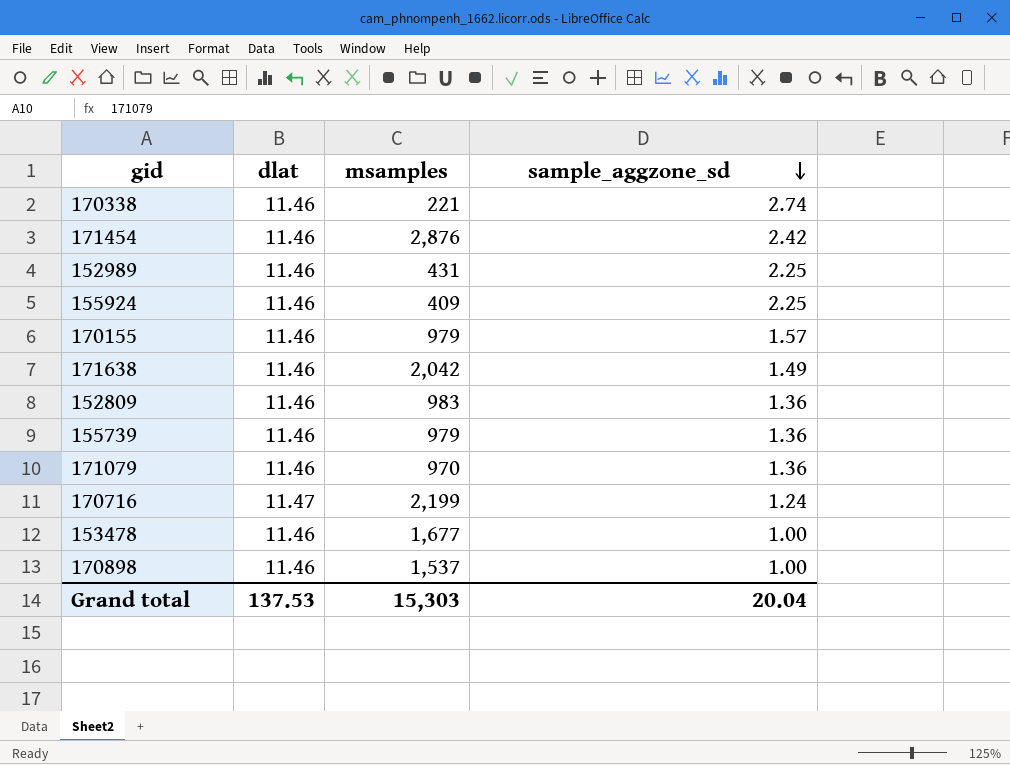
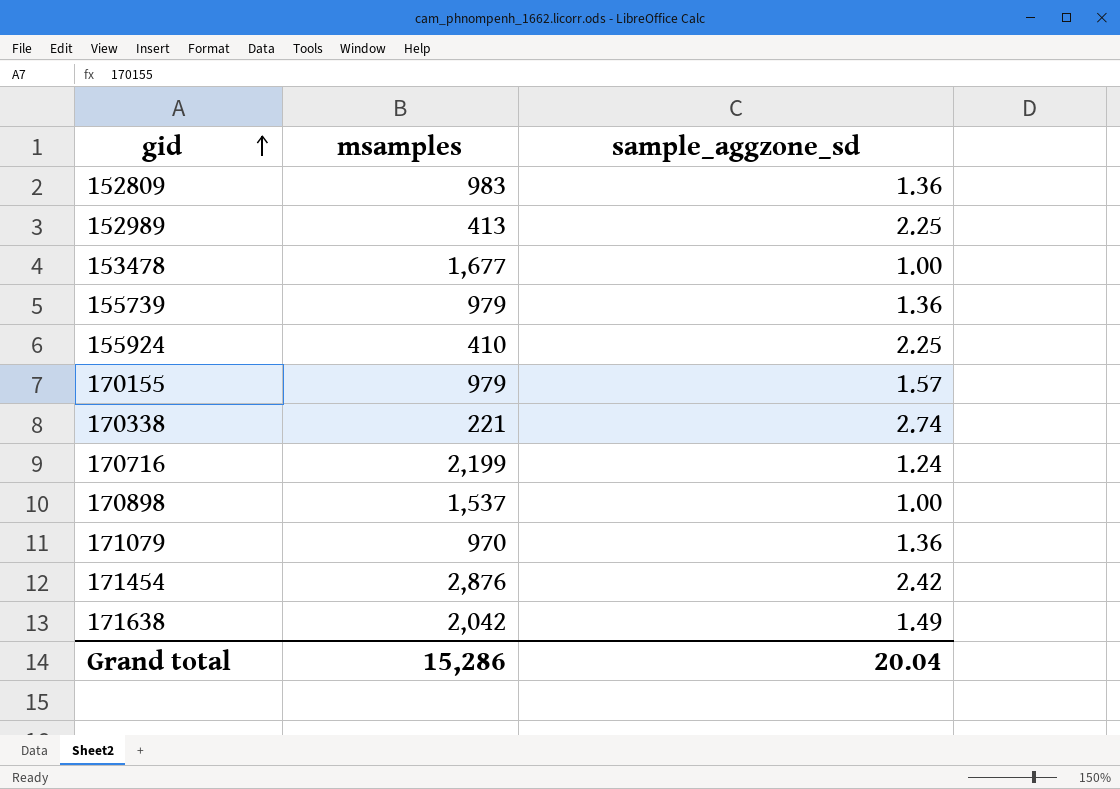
row order: sample_aggzone_sd descending -> gid ascending
column dlat | position: 2 -> none
152989 | msamples: 431 -> 413
155924 | msamples: 409 -> 410
Grand total | msamples: 15,303 -> 15,286

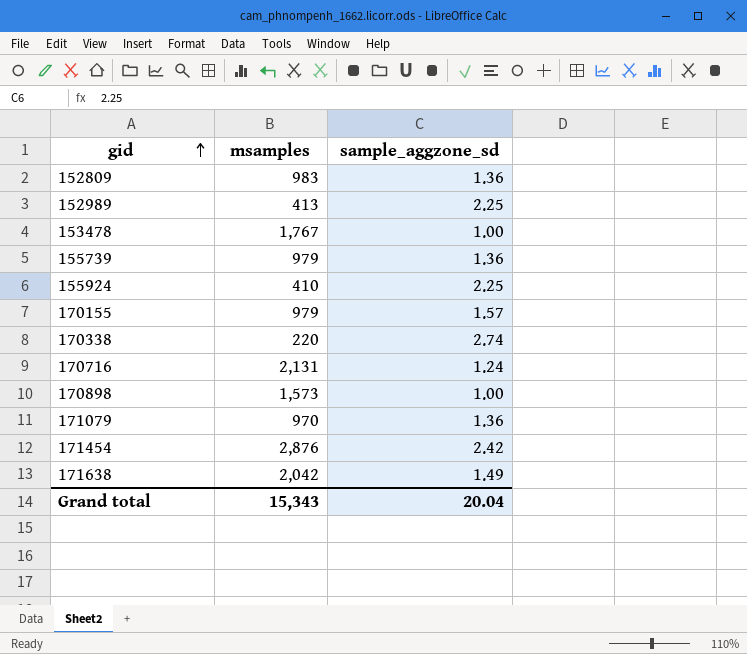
153478 | msamples: 1,677 -> 1,767
170338 | msamples: 221 -> 220
170716 | msamples: 2,199 -> 2,131
170898 | msamples: 1,537 -> 1,573
Grand total | msamples: 15,286 -> 15,343

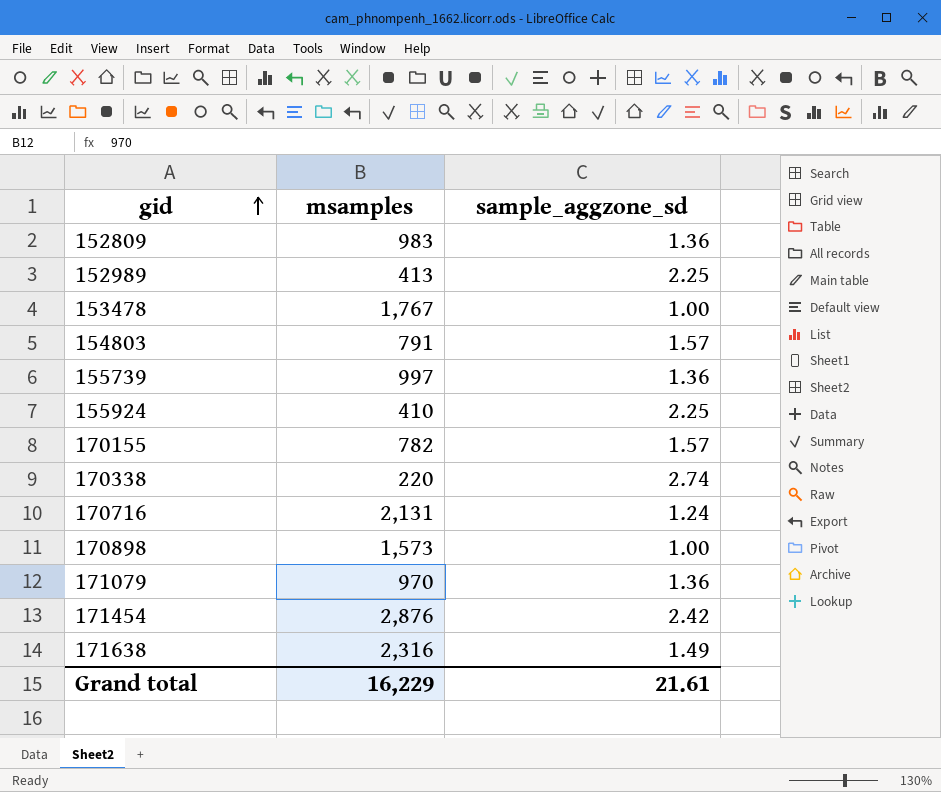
row 154803: none -> 791 | 1.57
155739 | msamples: 979 -> 997
170155 | msamples: 979 -> 782
171638 | msamples: 2,042 -> 2,316
Grand total | msamples: 15,343 -> 16,229
Grand total | sample_aggzone_sd: 20.04 -> 21.61

